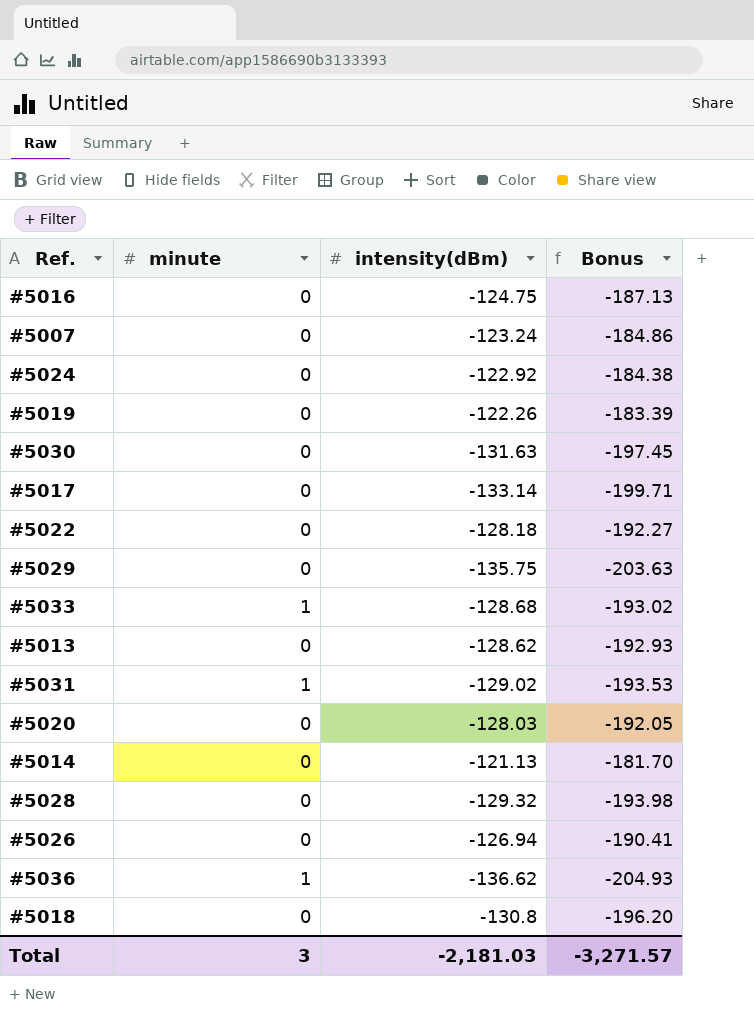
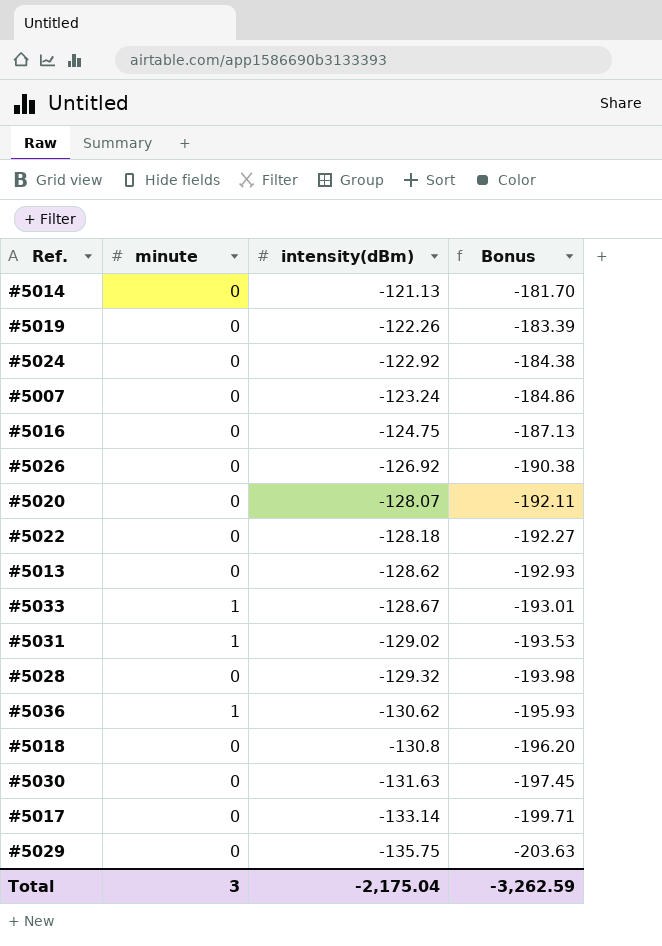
row order: none -> intensity(dBm) descending
#5026 | intensity(dBm): -126.94 -> -126.92
#5026 | Bonus: -190.41 -> -190.38
#5020 | intensity(dBm): -128.03 -> -128.07
#5020 | Bonus: -192.05 -> -192.11
#5033 | intensity(dBm): -128.68 -> -128.67
#5033 | Bonus: -193.02 -> -193.01
#5036 | intensity(dBm): -136.62 -> -130.62
#5036 | Bonus: -204.93 -> -195.93
Total | intensity(dBm): -2,181.03 -> -2,175.04
Total | Bonus: -3,271.57 -> -3,262.59

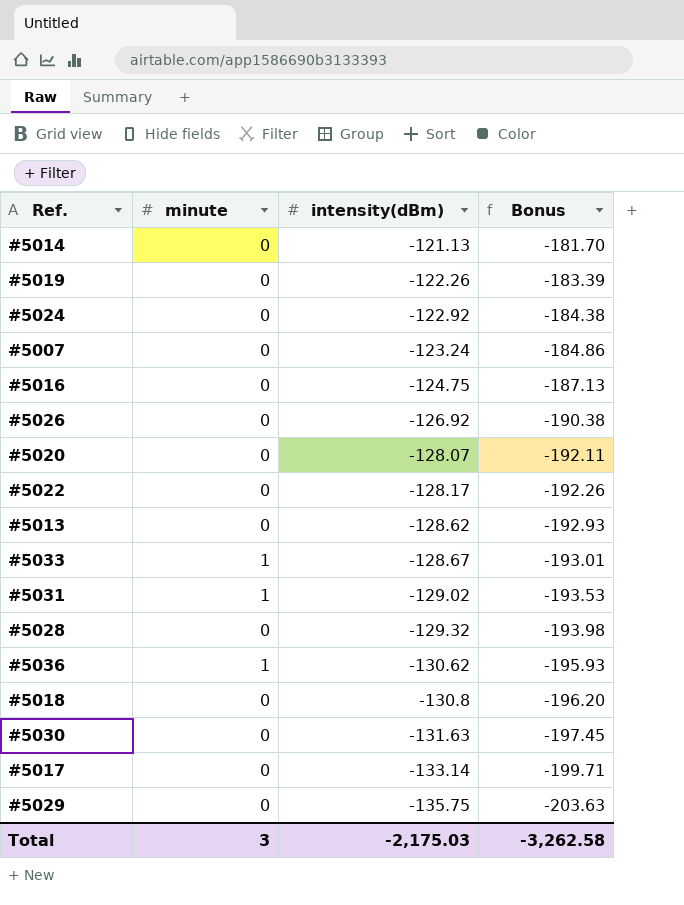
#5022 | intensity(dBm): -128.18 -> -128.17
#5022 | Bonus: -192.27 -> -192.26
Total | intensity(dBm): -2,175.04 -> -2,175.03
Total | Bonus: -3,262.59 -> -3,262.58

